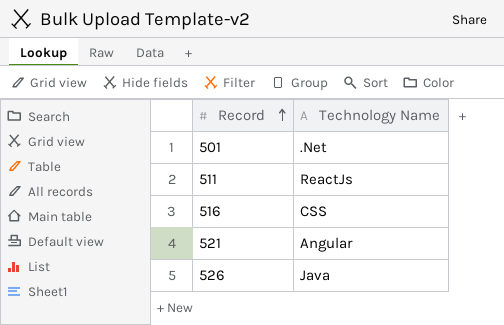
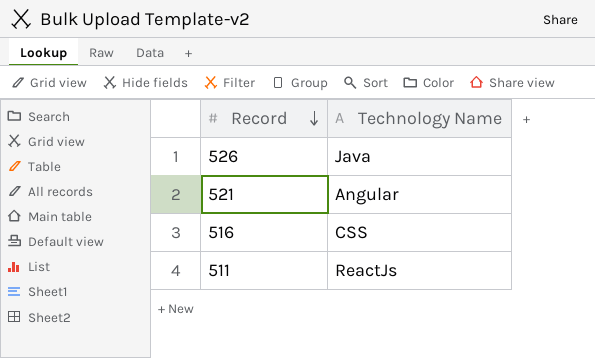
row order: Record ascending -> Record descending
row 501: .Net -> none

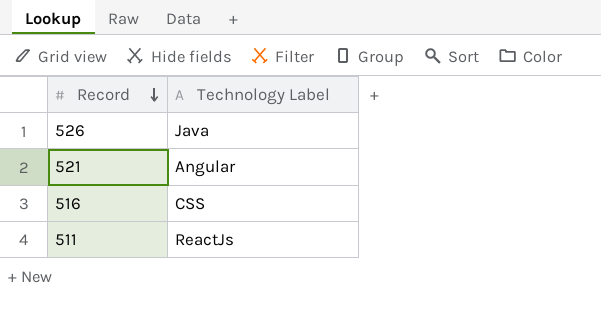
column name: Technology Name -> Technology Label

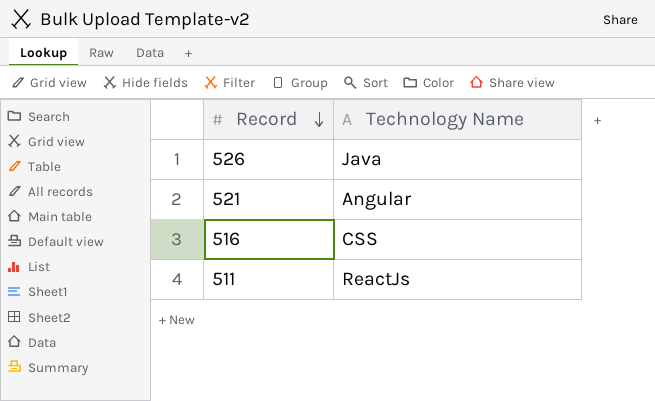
column name: Technology Label -> Technology Name

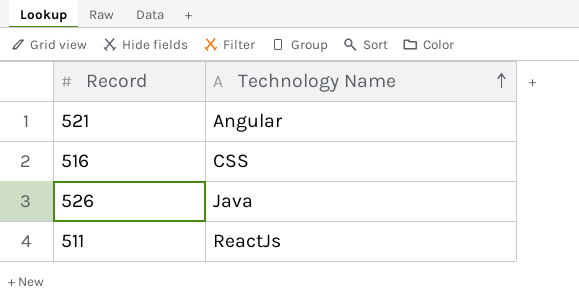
row order: Record descending -> Technology Name ascending

